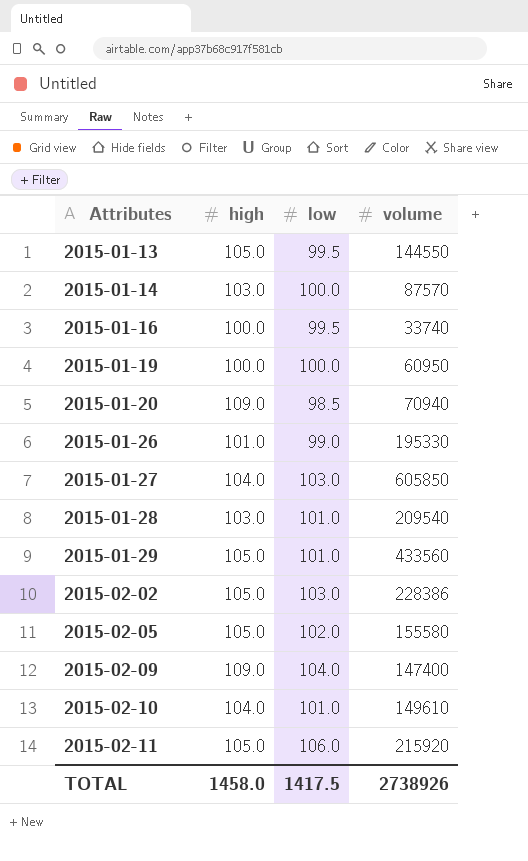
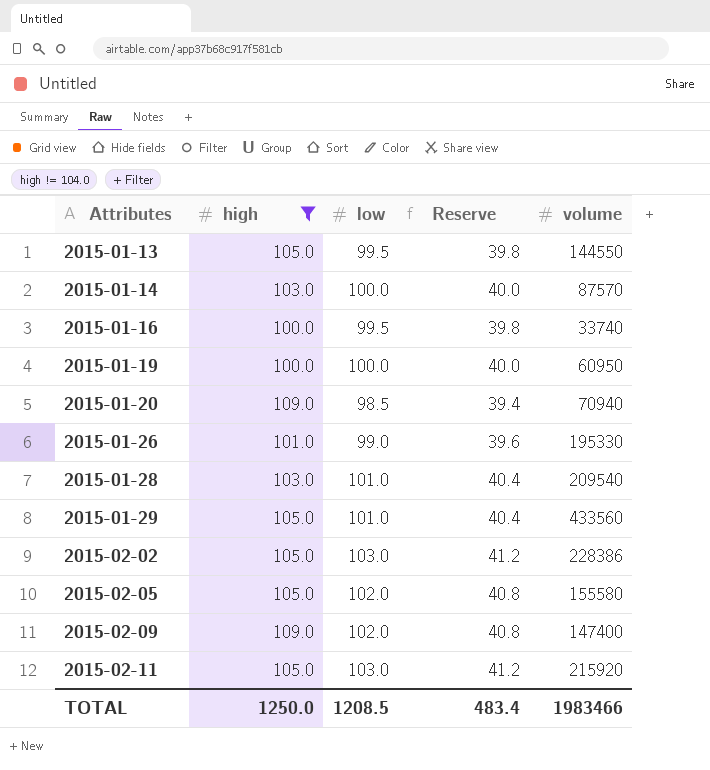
filter: none -> high != 104.0
column Reserve | formula: none -> [low] * 0.4
2015-02-09 | low: 104.0 -> 102.0
2015-02-11 | low: 106.0 -> 103.0
TOTAL | high: 1458.0 -> 1250.0
TOTAL | low: 1417.5 -> 1208.5
TOTAL | volume: 2738926 -> 1983466

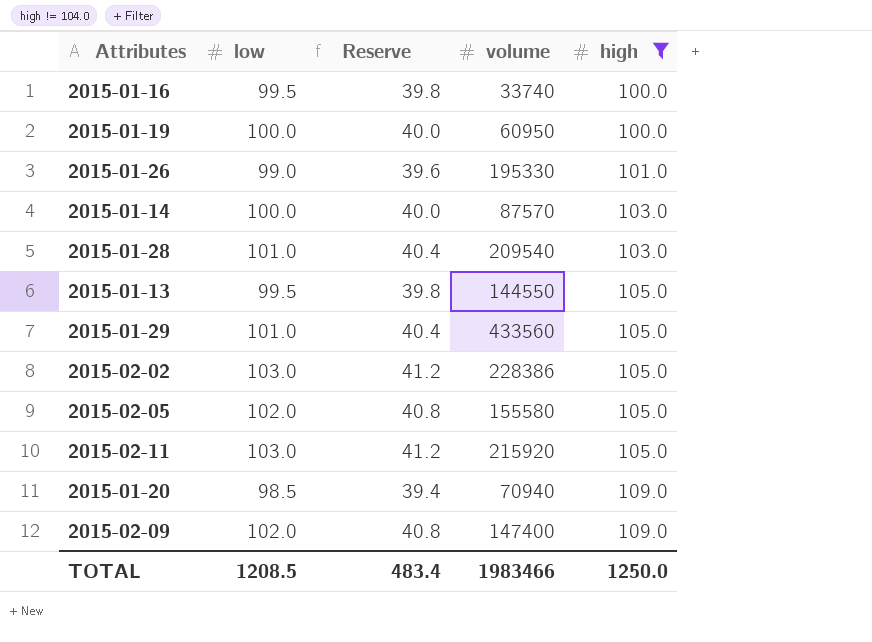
row order: Attributes ascending -> high ascending
column high | position: 2 -> 5

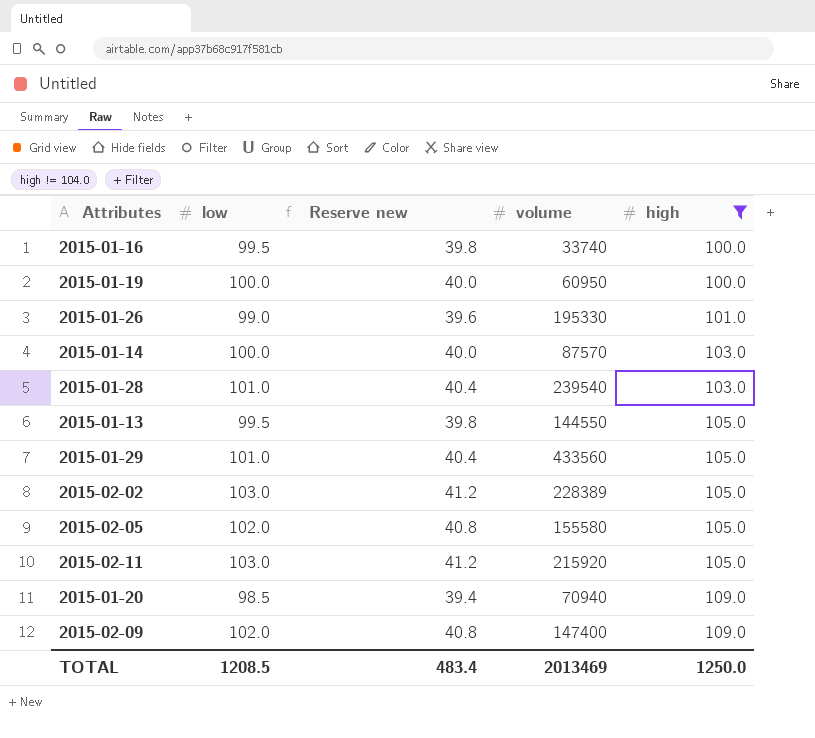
column name: Reserve -> Reserve new
2015-01-28 | volume: 209540 -> 239540
2015-02-02 | volume: 228386 -> 228389
TOTAL | volume: 1983466 -> 2013469

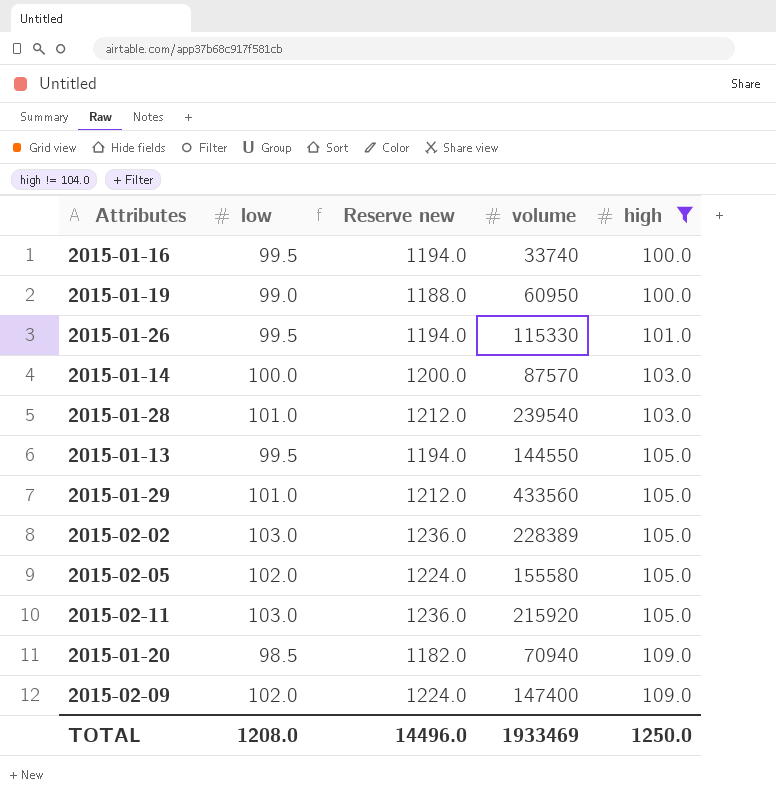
column Reserve new | formula: [low] * 0.4 -> [low] * 12
2015-01-19 | low: 100.0 -> 99.0
2015-01-26 | low: 99.0 -> 99.5
2015-01-26 | volume: 195330 -> 115330
TOTAL | low: 1208.5 -> 1208.0
TOTAL | Reserve new: 483.4 -> 14496.0
TOTAL | volume: 2013469 -> 1933469

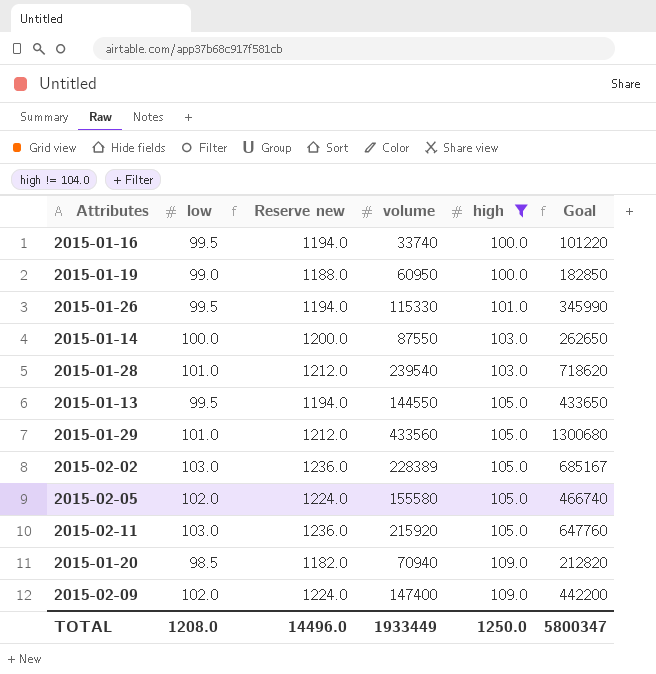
column Goal | formula: none -> [volume] * 3
2015-01-14 | volume: 87570 -> 87550
TOTAL | volume: 1933469 -> 1933449

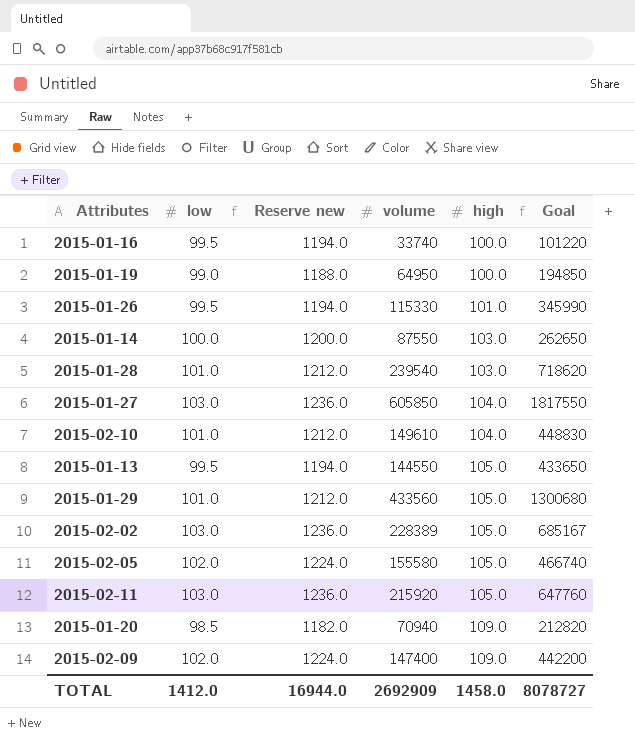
filter: high != 104.0 -> none
2015-01-19 | volume: 60950 -> 64950
2015-01-19 | Goal: 182850 -> 194850
TOTAL | low: 1208.0 -> 1412.0
TOTAL | Reserve new: 14496.0 -> 16944.0
TOTAL | volume: 1933449 -> 2692909
TOTAL | high: 1250.0 -> 1458.0
TOTAL | Goal: 5800347 -> 8078727

